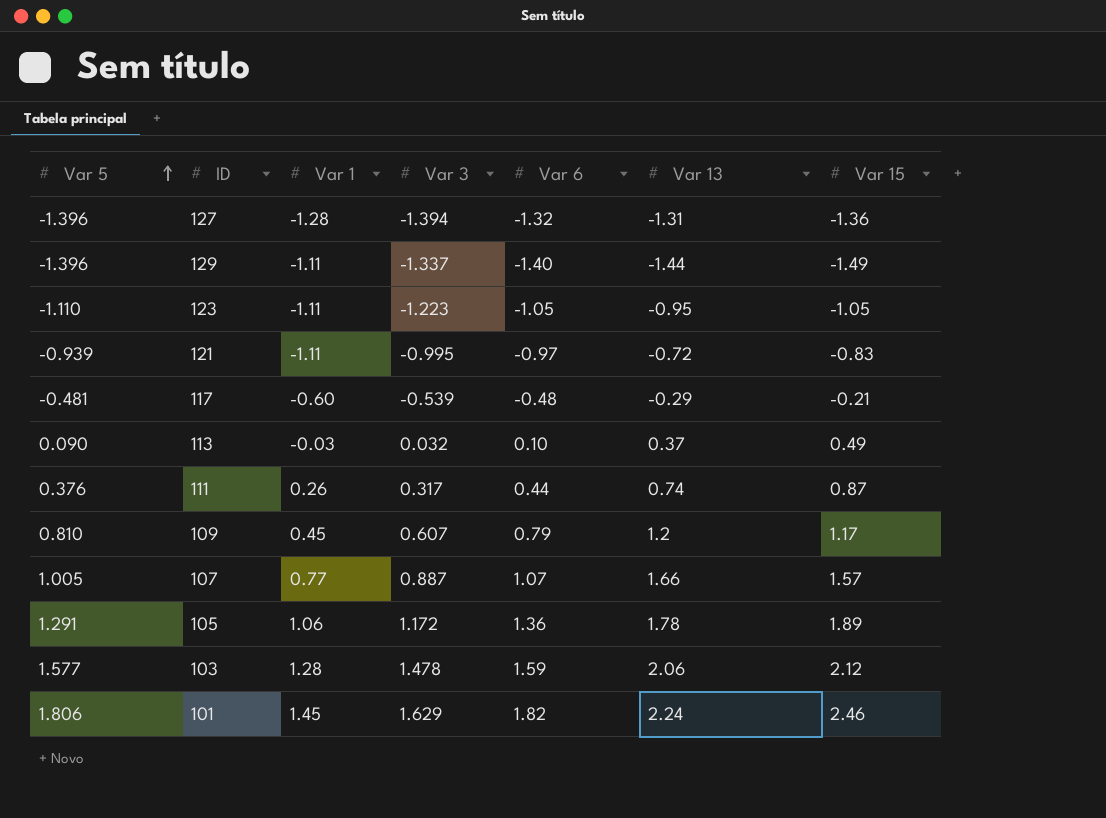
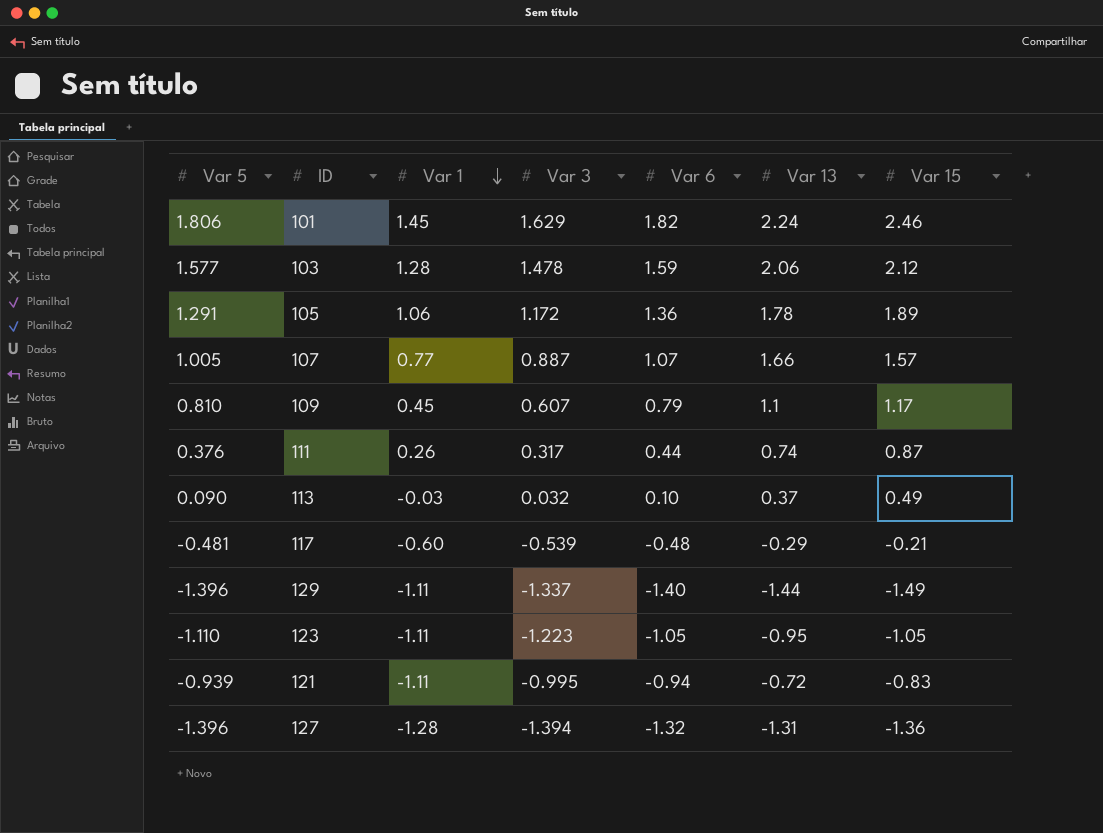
row order: Var 5 ascending -> Var 1 descending
109 | Var 13: 1.2 -> 1.1
121 | Var 6: -0.97 -> -0.94

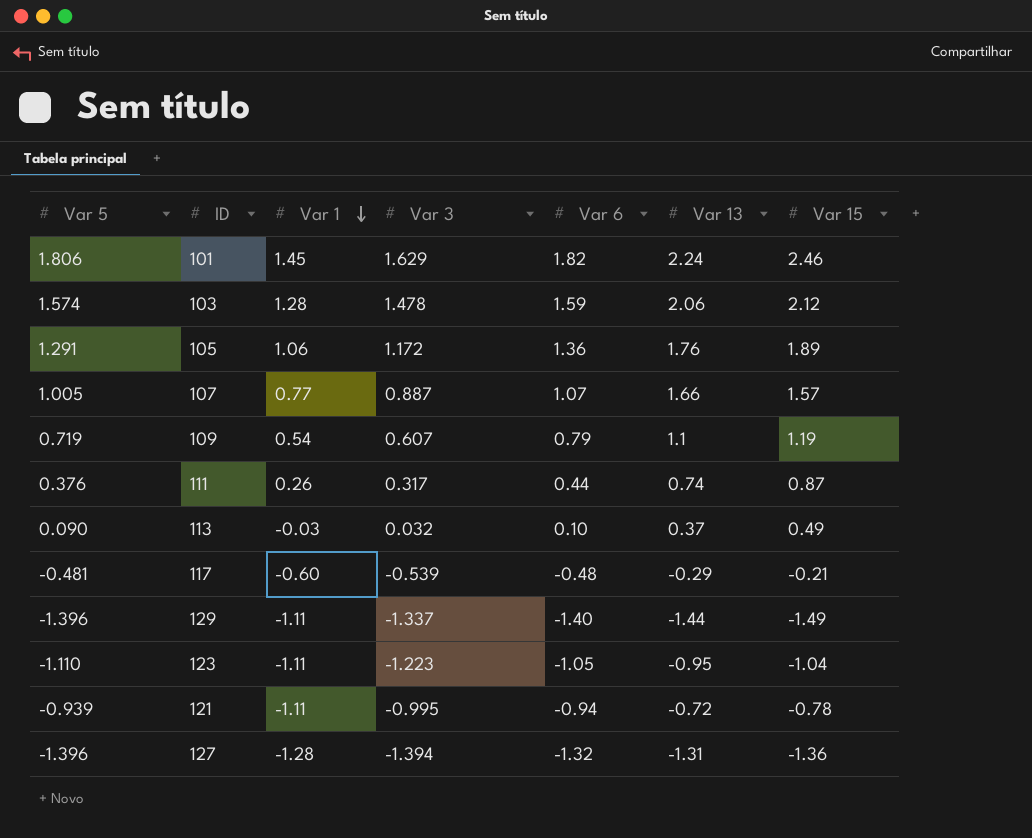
103 | Var 5: 1.577 -> 1.574
105 | Var 13: 1.78 -> 1.76
109 | Var 5: 0.810 -> 0.719
109 | Var 1: 0.45 -> 0.54
109 | Var 15: 1.17 -> 1.19
123 | Var 15: -1.05 -> -1.04
121 | Var 15: -0.83 -> -0.78

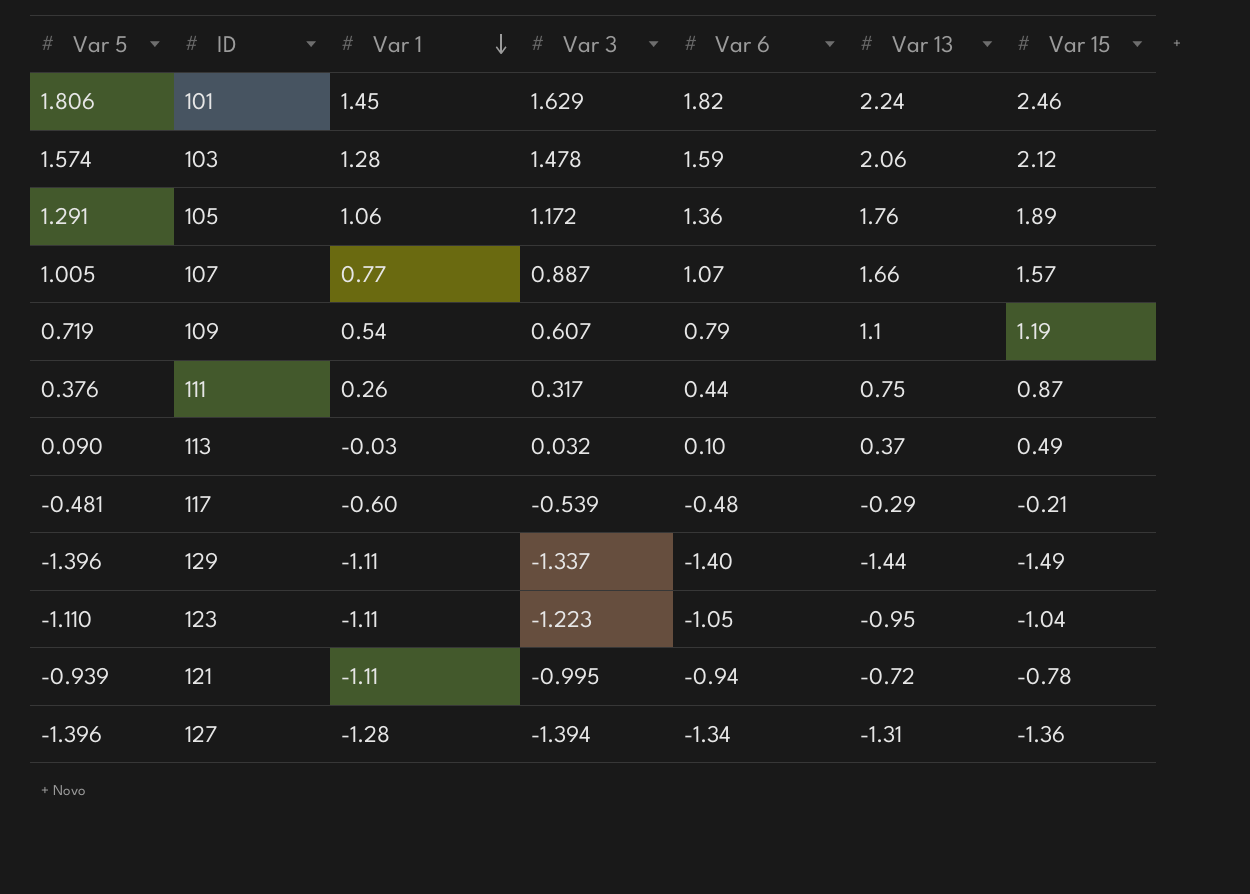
111 | Var 13: 0.74 -> 0.75
127 | Var 6: -1.32 -> -1.34

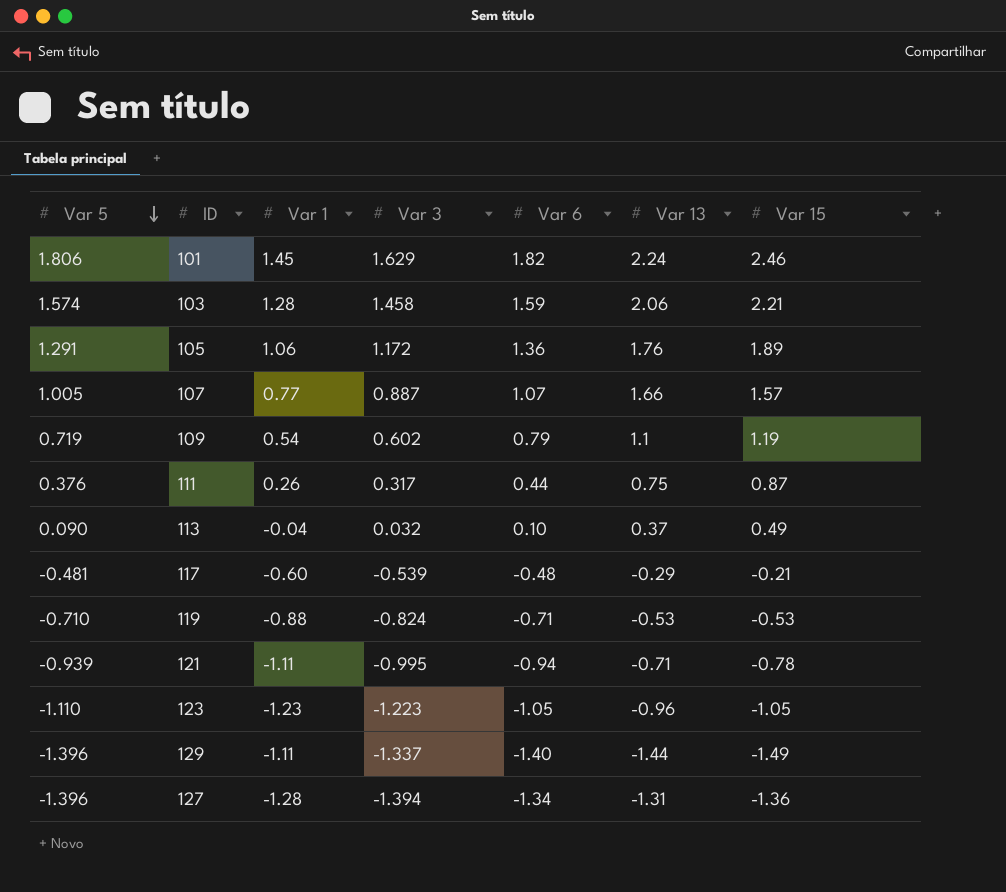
row order: Var 1 descending -> Var 5 descending
103 | Var 3: 1.478 -> 1.458
103 | Var 15: 2.12 -> 2.21
109 | Var 3: 0.607 -> 0.602
113 | Var 1: -0.03 -> -0.04
row 119: none -> -0.710 | -0.88 | -0.824 | -0.71 | -0.53 | -0.53
121 | Var 13: -0.72 -> -0.71
123 | Var 1: -1.11 -> -1.23
123 | Var 13: -0.95 -> -0.96
123 | Var 15: -1.04 -> -1.05

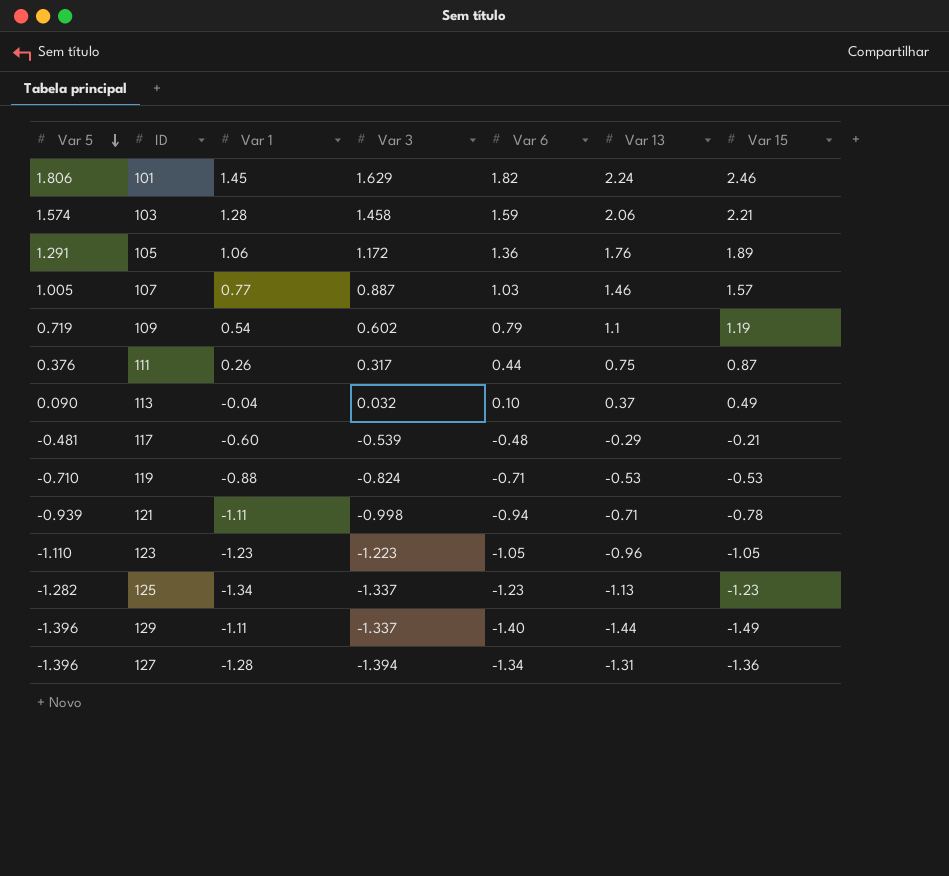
107 | Var 6: 1.07 -> 1.03
107 | Var 13: 1.66 -> 1.46
121 | Var 3: -0.995 -> -0.998
row 125: none -> -1.282 | -1.34 | -1.337 | -1.23 | -1.13 | -1.23

